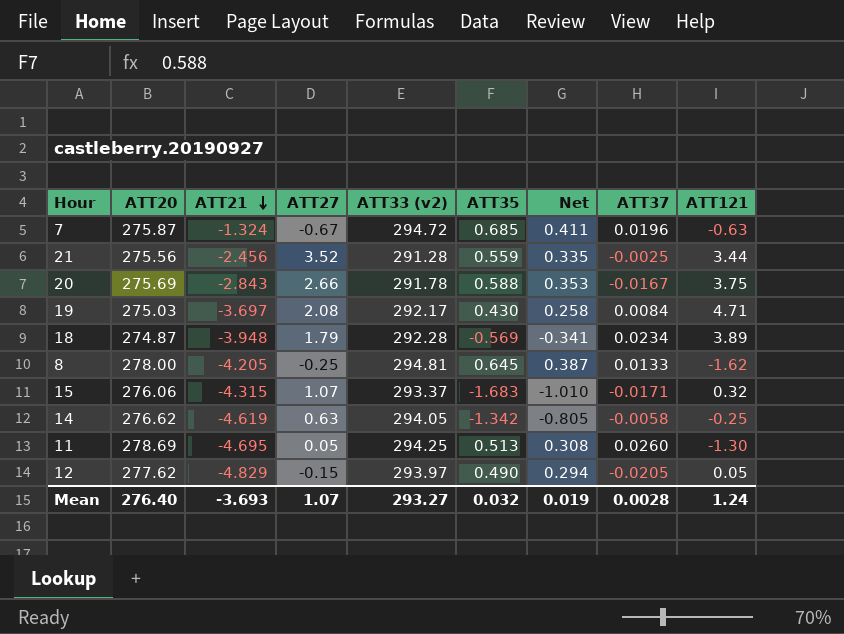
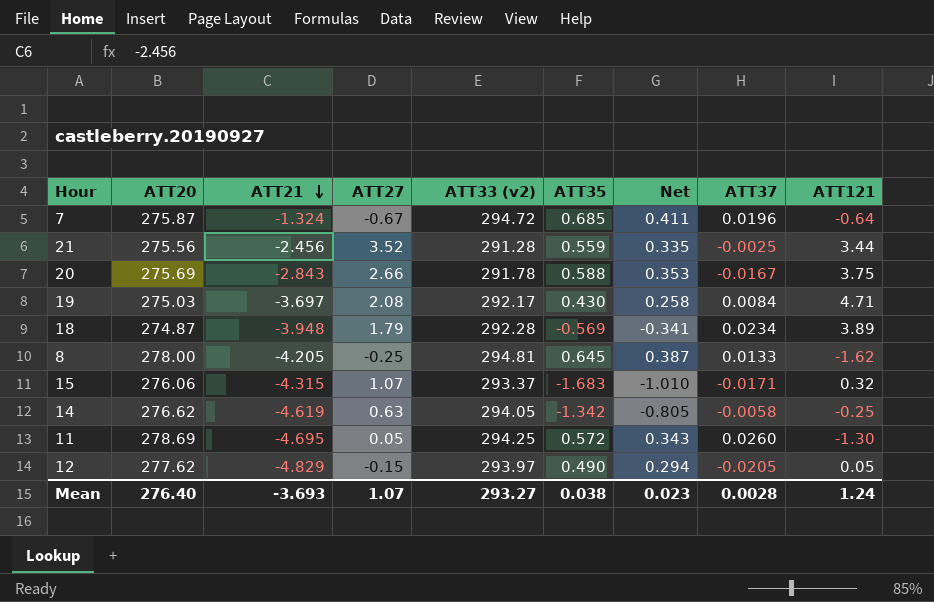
7 | ATT121: -0.63 -> -0.64
11 | ATT35: 0.513 -> 0.572
11 | Net: 0.308 -> 0.343
Mean | ATT35: 0.032 -> 0.038
Mean | Net: 0.019 -> 0.023

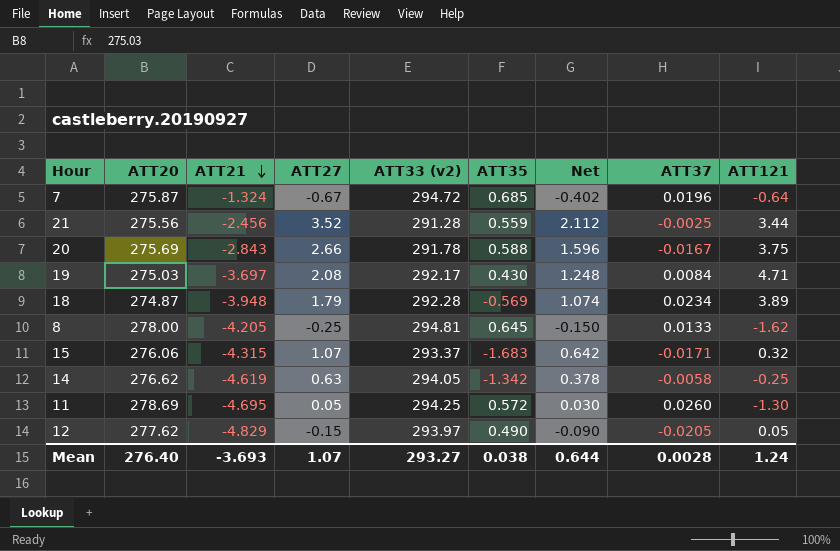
column Net | formula: [ATT35] * 0.6 -> [ATT27] * 0.6
Mean | Net: 0.023 -> 0.644

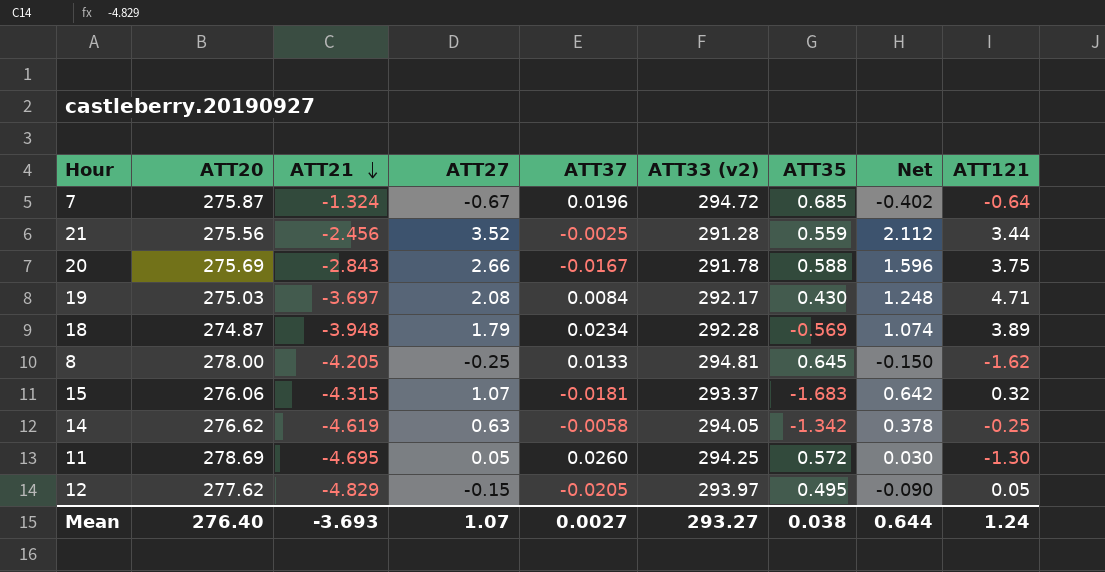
column ATT37 | position: 8 -> 5
15 | ATT37: -0.0171 -> -0.0181
12 | ATT35: 0.490 -> 0.495
Mean | ATT37: 0.0028 -> 0.0027

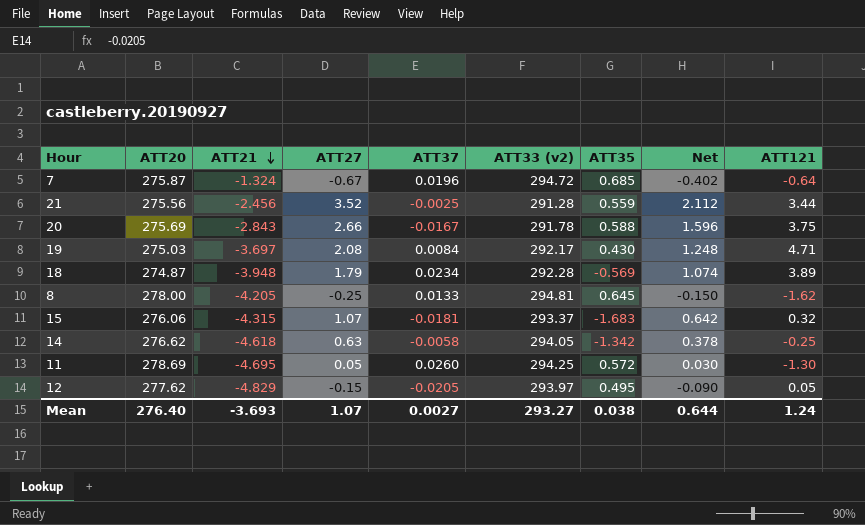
14 | ATT21: -4.619 -> -4.618

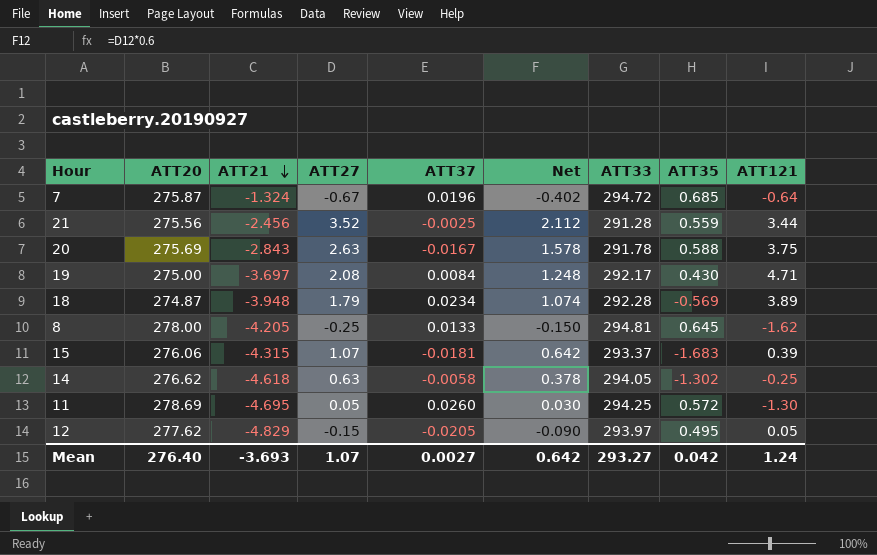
column Net | position: 8 -> 6
column name: ATT33 (v2) -> ATT33
20 | ATT27: 2.66 -> 2.63
20 | Net: 1.596 -> 1.578
19 | ATT20: 275.03 -> 275.00
15 | ATT121: 0.32 -> 0.39
14 | ATT35: -1.342 -> -1.302
Mean | Net: 0.644 -> 0.642
Mean | ATT35: 0.038 -> 0.042

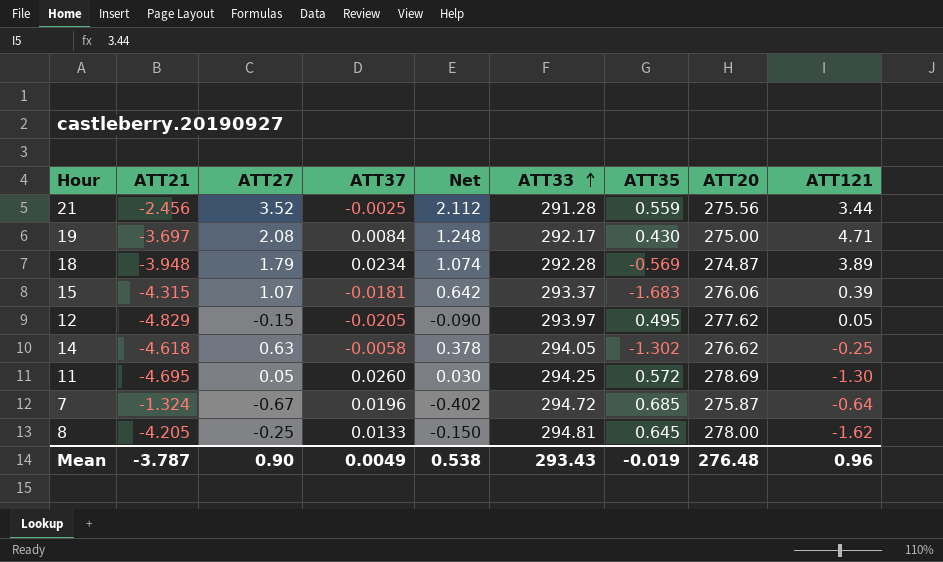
row order: ATT21 descending -> ATT33 ascending
column ATT20 | position: 2 -> 8
row 20: 275.69 | -2.843 | 2.63 | -0.0167 | 1.578 | 291.78 | 0.588 | 3.75 -> none
Mean | ATT21: -3.693 -> -3.787
Mean | ATT27: 1.07 -> 0.90
Mean | ATT37: 0.0027 -> 0.0049
Mean | Net: 0.642 -> 0.538
Mean | ATT33: 293.27 -> 293.43
Mean | ATT35: 0.042 -> -0.019
Mean | ATT20: 276.40 -> 276.48
Mean | ATT121: 1.24 -> 0.96

